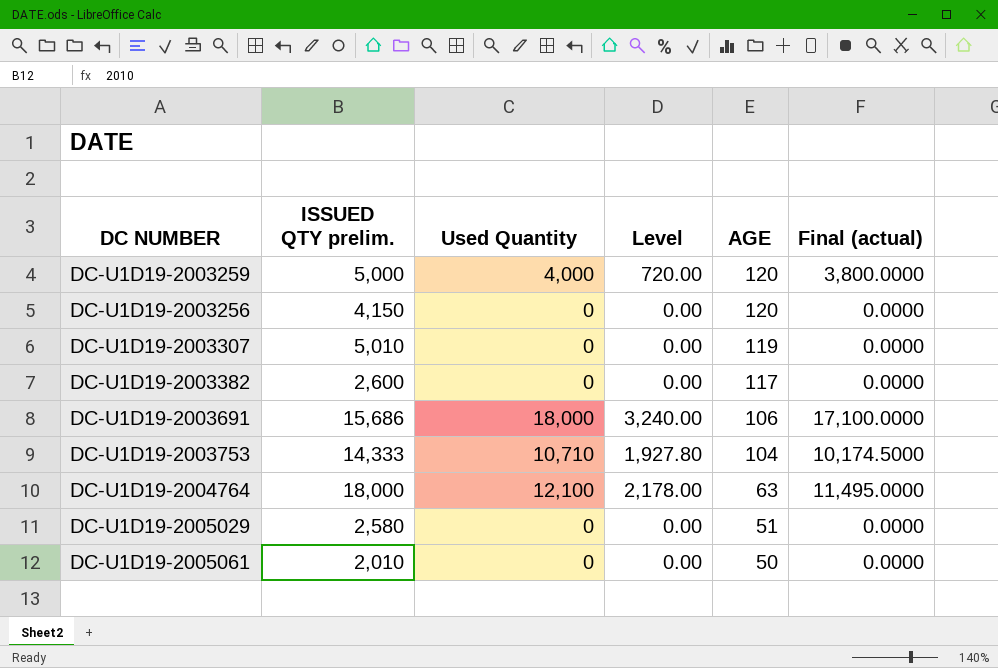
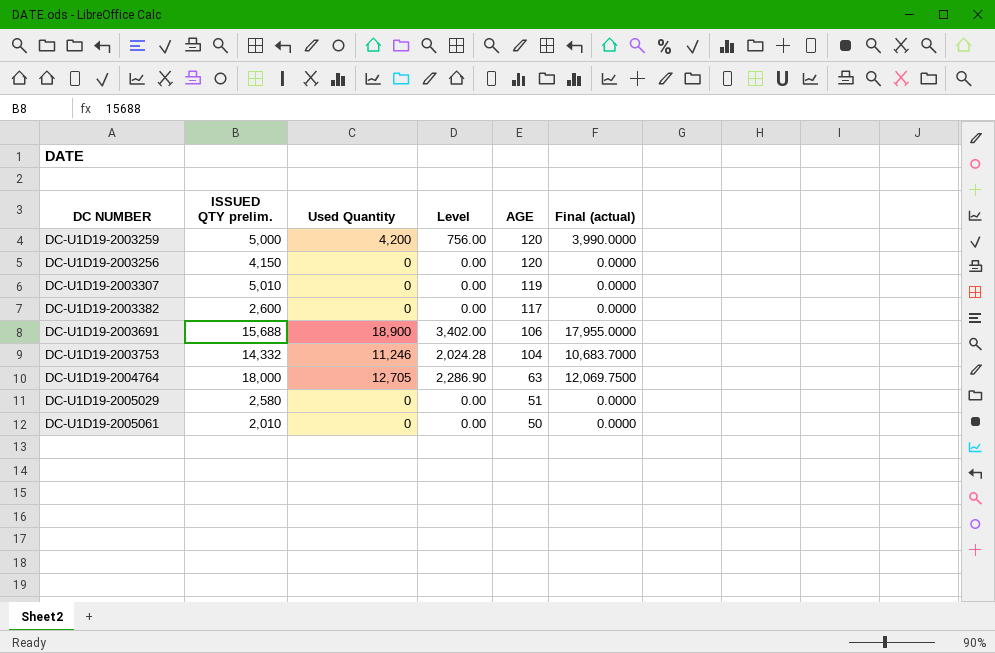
DC-U1D19-2003259 | Used Quantity: 4,000 -> 4,200
DC-U1D19-2003259 | Level: 720.00 -> 756.00
DC-U1D19-2003259 | Final (actual): 3,800.0000 -> 3,990.0000
DC-U1D19-2003691 | ISSUED QTY prelim.: 15,686 -> 15,688
DC-U1D19-2003691 | Used Quantity: 18,000 -> 18,900
DC-U1D19-2003691 | Level: 3,240.00 -> 3,402.00
DC-U1D19-2003691 | Final (actual): 17,100.0000 -> 17,955.0000
DC-U1D19-2003753 | ISSUED QTY prelim.: 14,333 -> 14,332
DC-U1D19-2003753 | Used Quantity: 10,710 -> 11,246
DC-U1D19-2003753 | Level: 1,927.80 -> 2,024.28
DC-U1D19-2003753 | Final (actual): 10,174.5000 -> 10,683.7000
DC-U1D19-2004764 | Used Quantity: 12,100 -> 12,705
DC-U1D19-2004764 | Level: 2,178.00 -> 2,286.90
DC-U1D19-2004764 | Final (actual): 11,495.0000 -> 12,069.7500

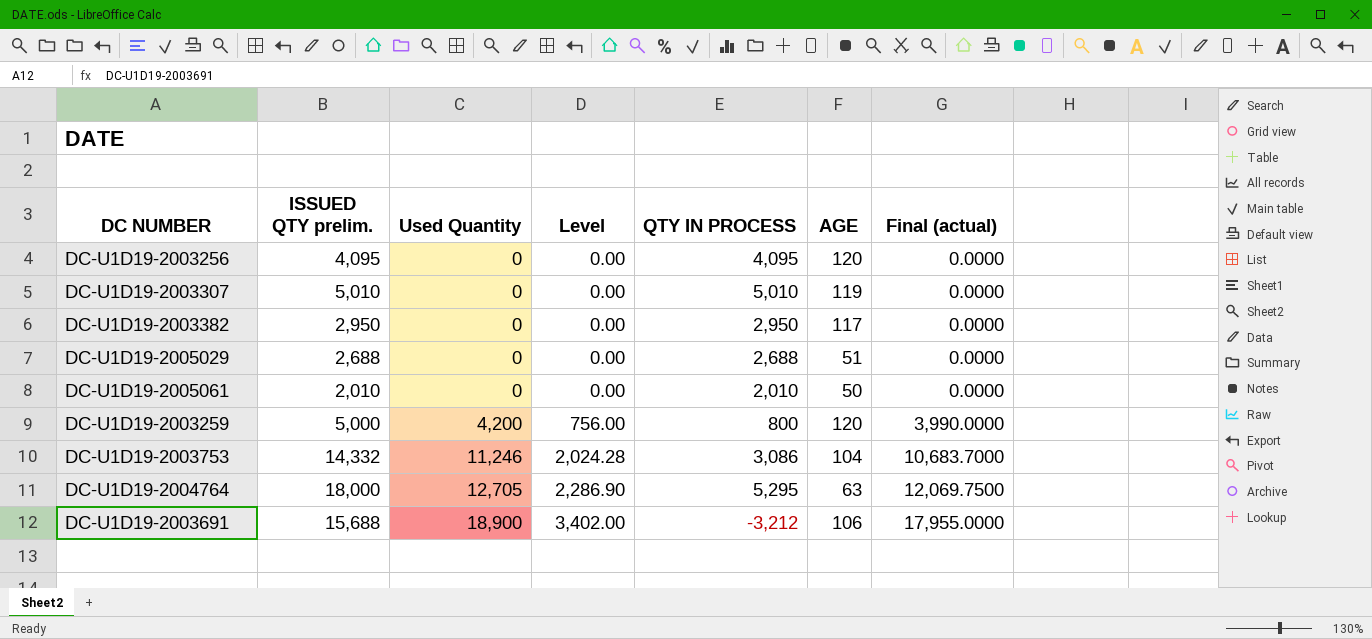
row order: AGE descending -> Used Quantity ascending
column QTY IN PROCESS | formula: none -> [ISSUED QTY prelim.] - [Used Quantity]
DC-U1D19-2003256 | ISSUED QTY prelim.: 4,150 -> 4,095
DC-U1D19-2003382 | ISSUED QTY prelim.: 2,600 -> 2,950
DC-U1D19-2005029 | ISSUED QTY prelim.: 2,580 -> 2,688

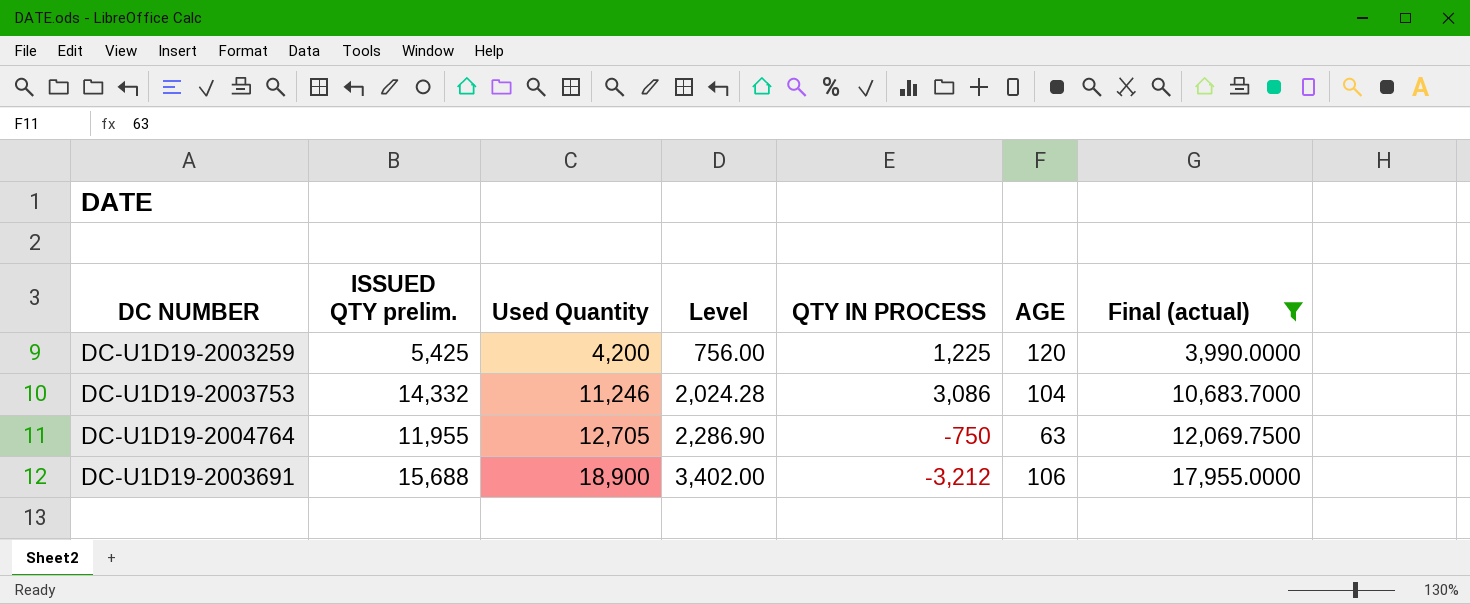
filter: none -> Final (actual) != 0.0000
DC-U1D19-2003259 | ISSUED QTY prelim.: 5,000 -> 5,425
DC-U1D19-2003259 | QTY IN PROCESS: 800 -> 1,225
DC-U1D19-2004764 | ISSUED QTY prelim.: 18,000 -> 11,955
DC-U1D19-2004764 | QTY IN PROCESS: 5,295 -> -750

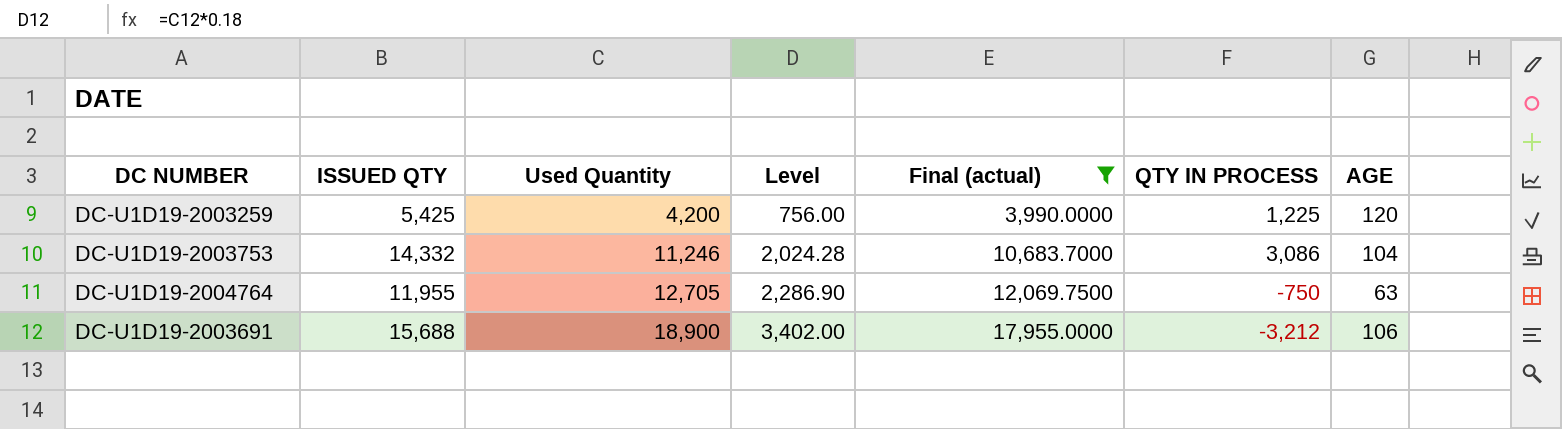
column name: ISSUED QTY prelim. -> ISSUED QTY
column Final (actual) | position: 7 -> 5

